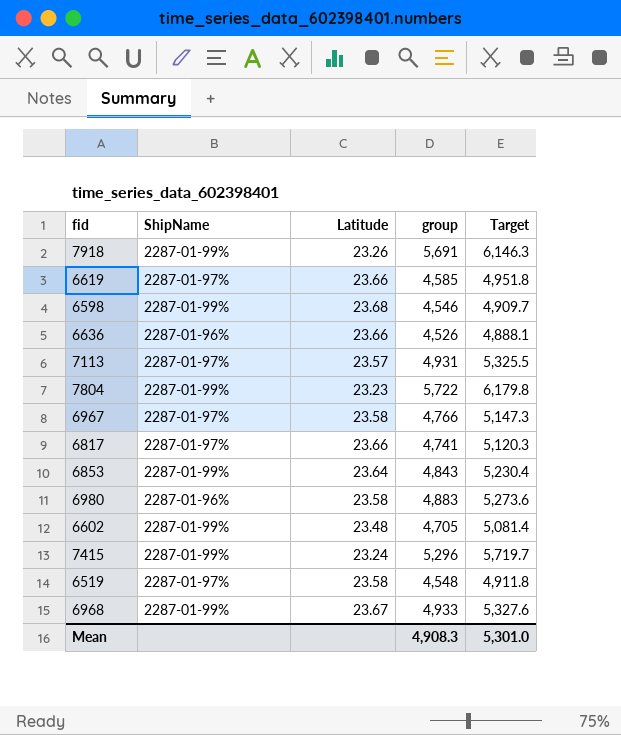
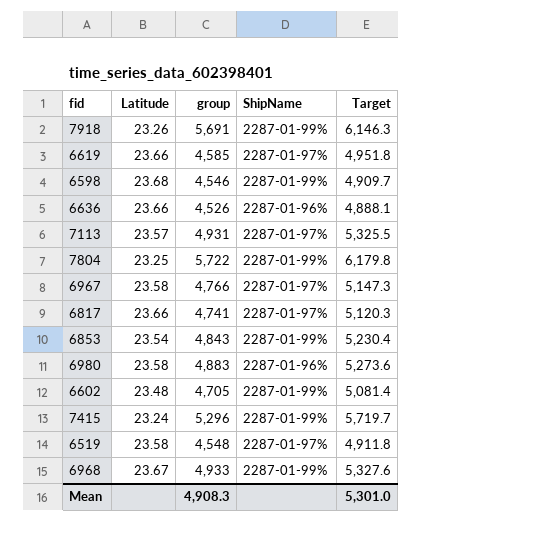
column ShipName | position: 2 -> 4
7804 | Latitude: 23.23 -> 23.25
6853 | Latitude: 23.64 -> 23.54

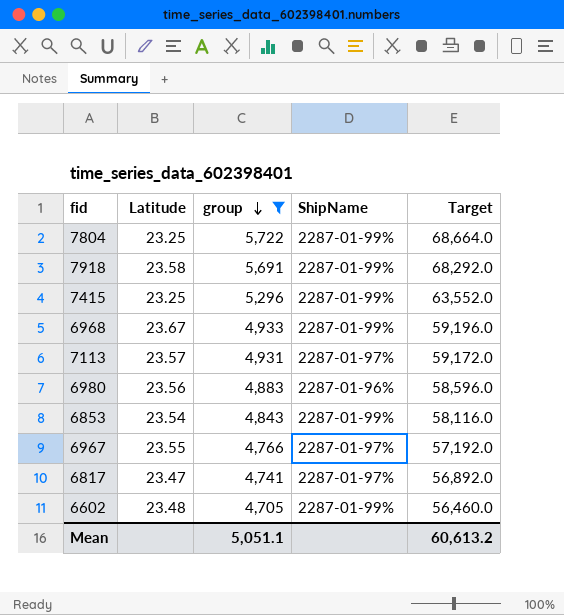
filter: none -> group >= 4,705
row order: none -> group descending
column Target | formula: [group] * 1.08 -> [group] * 12
7918 | Latitude: 23.26 -> 23.58
7415 | Latitude: 23.24 -> 23.25
6980 | Latitude: 23.58 -> 23.56
6967 | Latitude: 23.58 -> 23.55
6817 | Latitude: 23.66 -> 23.47
Mean | group: 4,908.3 -> 5,051.1
Mean | Target: 5,301.0 -> 60,613.2

